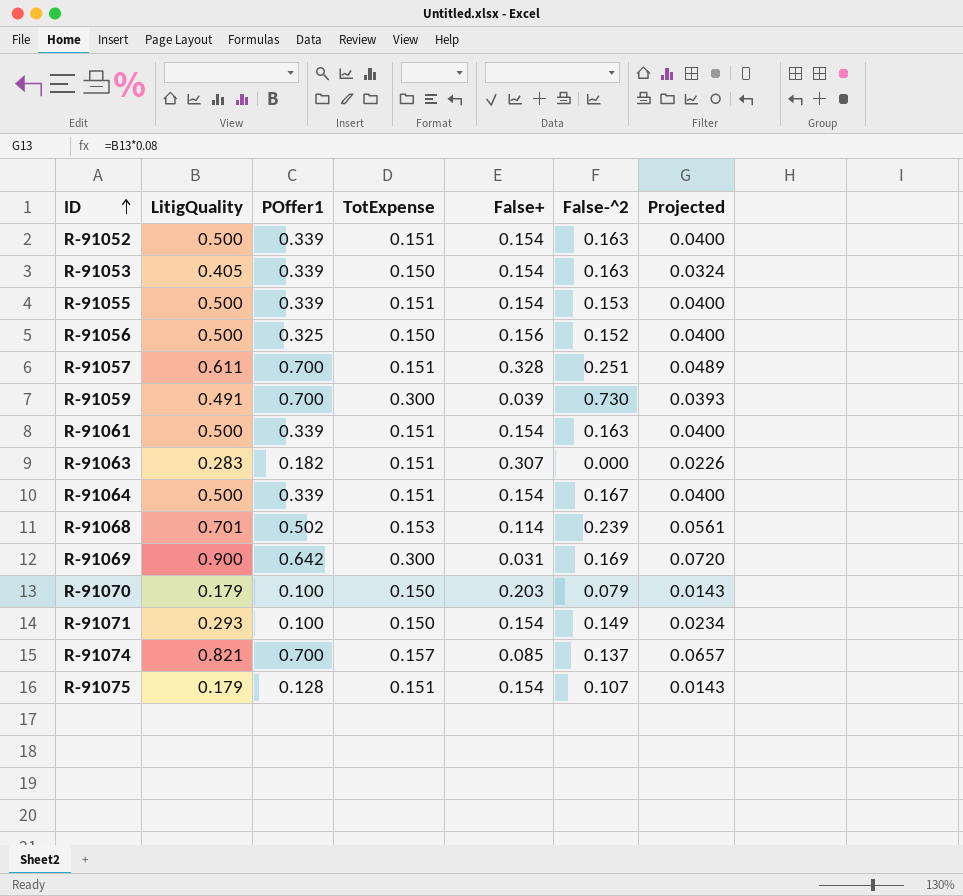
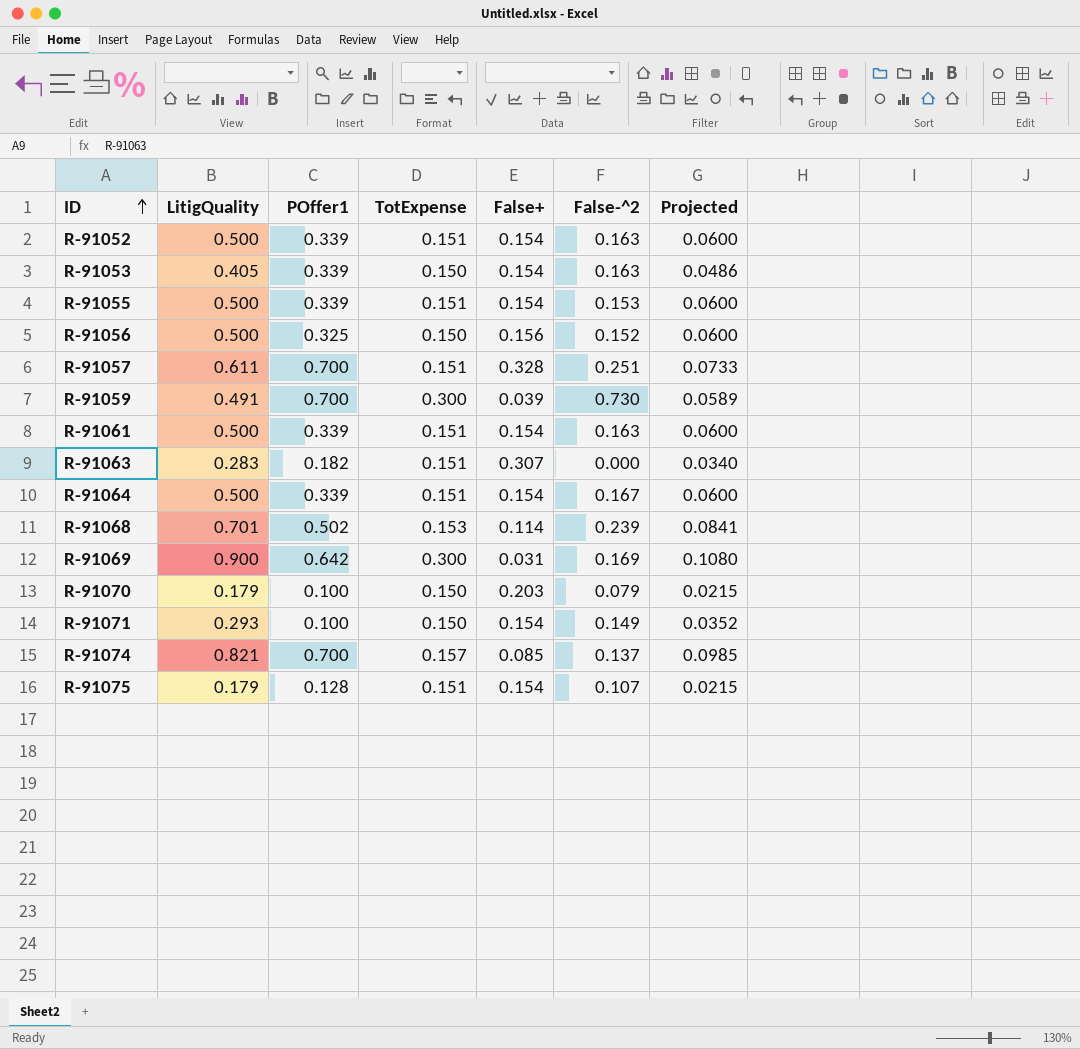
column Projected | formula: [LitigQuality] * 0.08 -> [LitigQuality] * 0.12

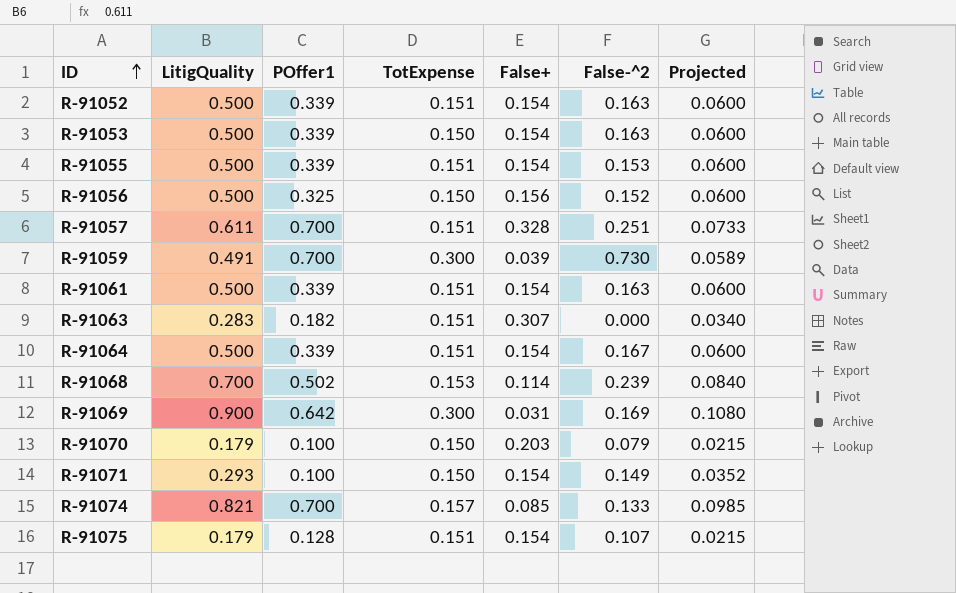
R-91053 | LitigQuality: 0.405 -> 0.500
R-91053 | Projected: 0.0486 -> 0.0600
R-91068 | LitigQuality: 0.701 -> 0.700
R-91068 | Projected: 0.0841 -> 0.0840
R-91074 | False-^2: 0.137 -> 0.133

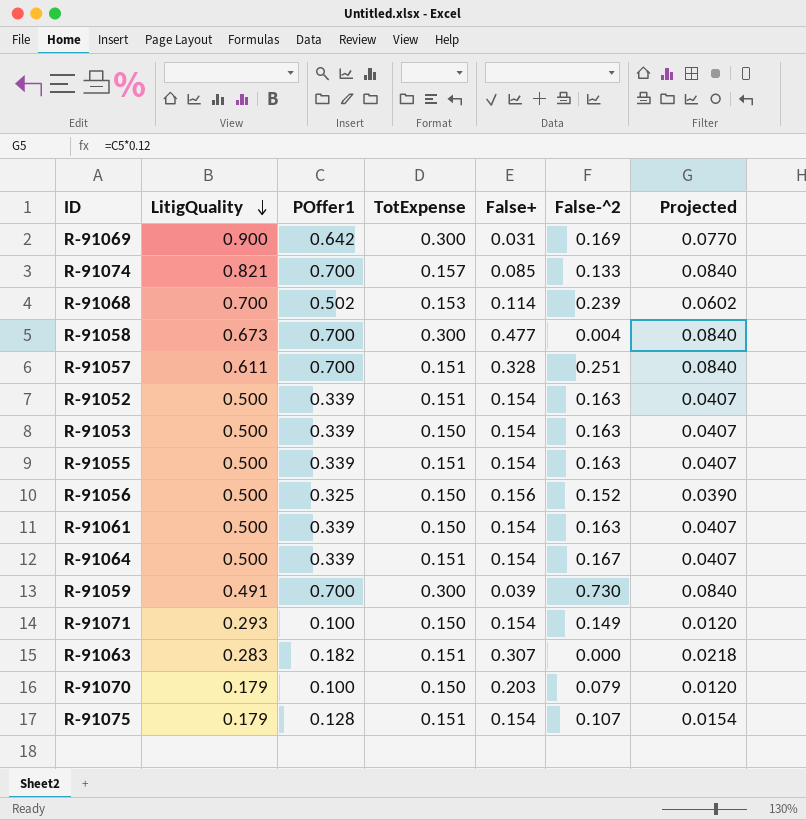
row order: ID ascending -> LitigQuality descending
column Projected | formula: [LitigQuality] * 0.12 -> [POffer1] * 0.12
row R-91058: none -> 0.673 | 0.700 | 0.300 | 0.477 | 0.004 | 0.0840
R-91055 | False-^2: 0.153 -> 0.163
R-91061 | TotExpense: 0.151 -> 0.150

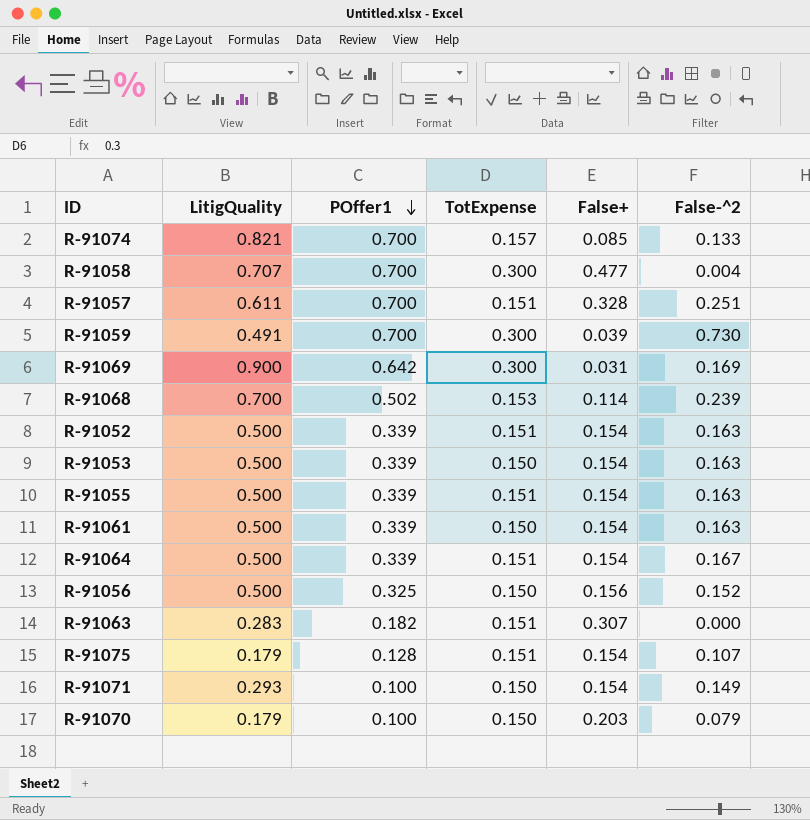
row order: LitigQuality descending -> POffer1 descending
column Projected | formula: [POffer1] * 0.12 -> none
R-91058 | LitigQuality: 0.673 -> 0.707

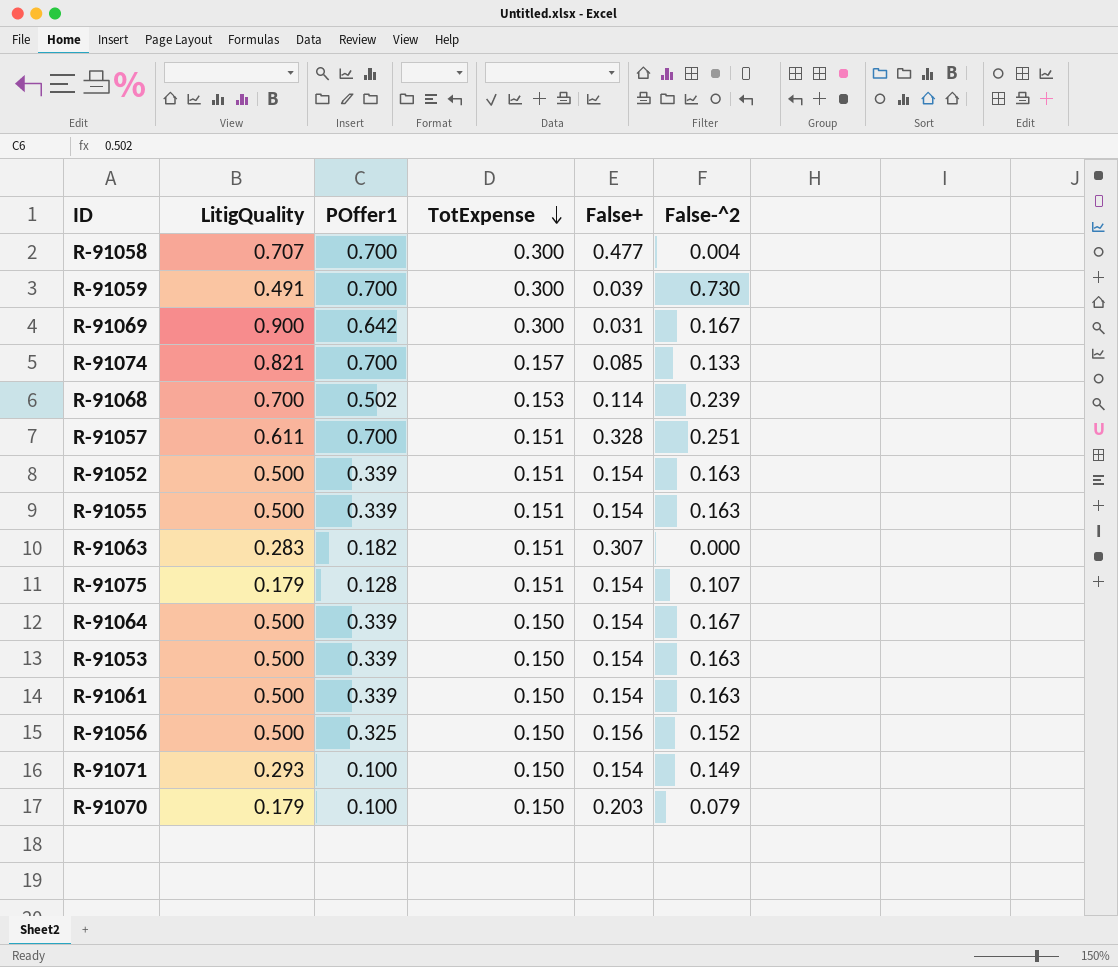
row order: POffer1 descending -> TotExpense descending
R-91069 | False-^2: 0.169 -> 0.167
R-91064 | TotExpense: 0.151 -> 0.150

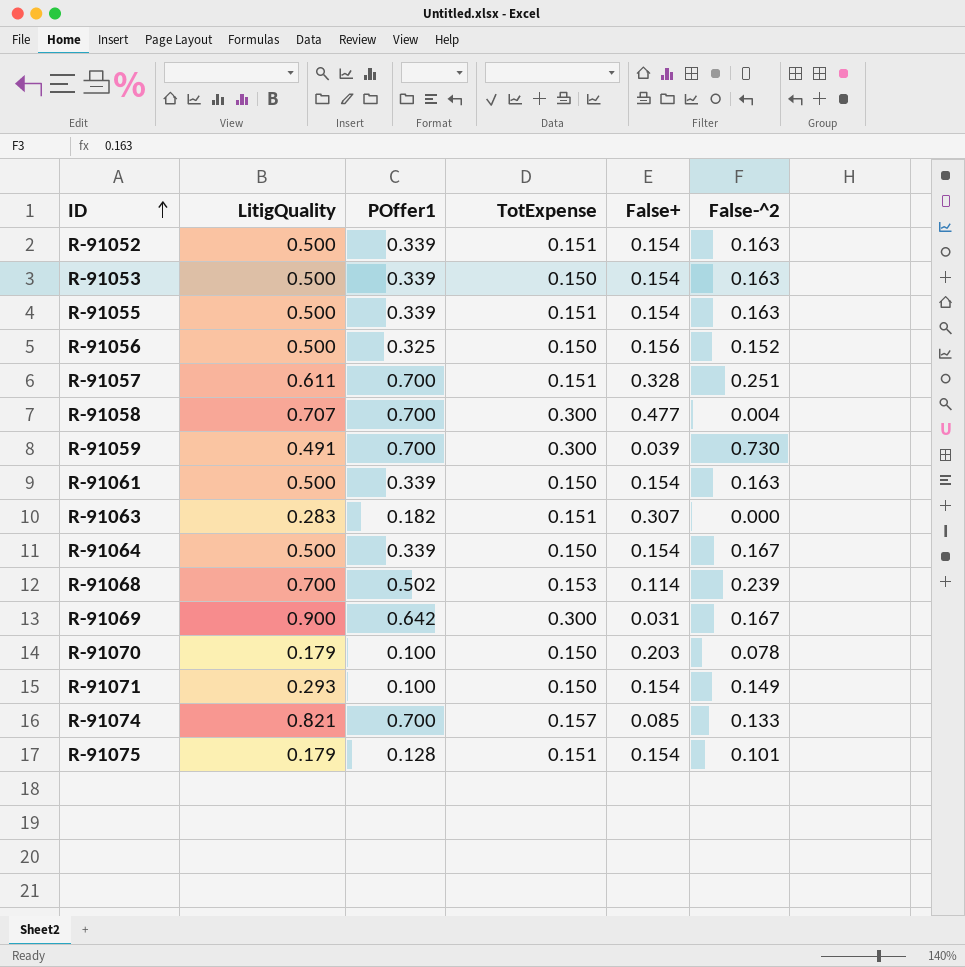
row order: TotExpense descending -> ID ascending
R-91070 | False-^2: 0.079 -> 0.078
R-91075 | False-^2: 0.107 -> 0.101

